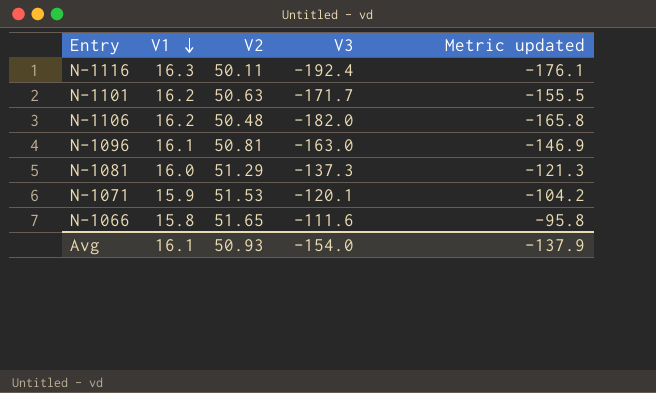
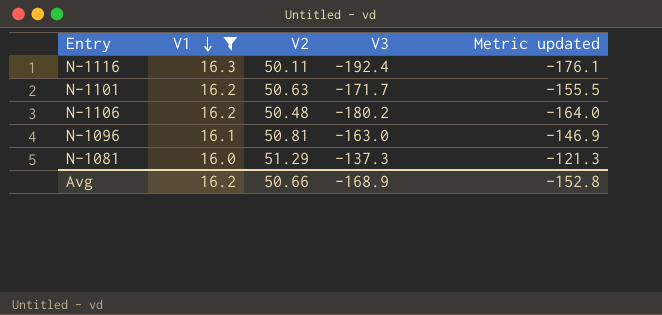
filter: none -> V1 >= 16.0
N-1106 | V3: -182.0 -> -180.2
N-1106 | Metric updated: -165.8 -> -164.0
Avg | V1: 16.1 -> 16.2
Avg | V2: 50.93 -> 50.66
Avg | V3: -154.0 -> -168.9
Avg | Metric updated: -137.9 -> -152.8

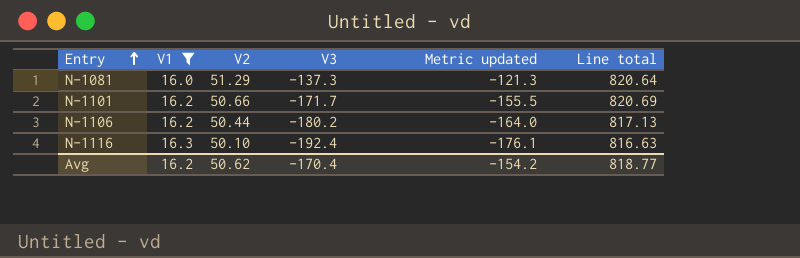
row order: V1 descending -> Entry ascending
column Line total | formula: none -> [V1] * [V2]
row N-1096: 16.1 | 50.81 | -163.0 | -146.9 -> none
N-1101 | V2: 50.63 -> 50.66
N-1106 | V2: 50.48 -> 50.44
N-1116 | V2: 50.11 -> 50.10
Avg | V2: 50.66 -> 50.62
Avg | V3: -168.9 -> -170.4
Avg | Metric updated: -152.8 -> -154.2

